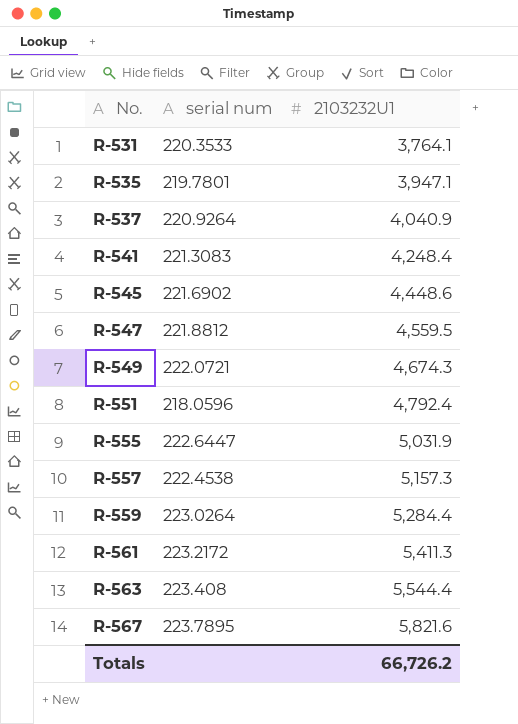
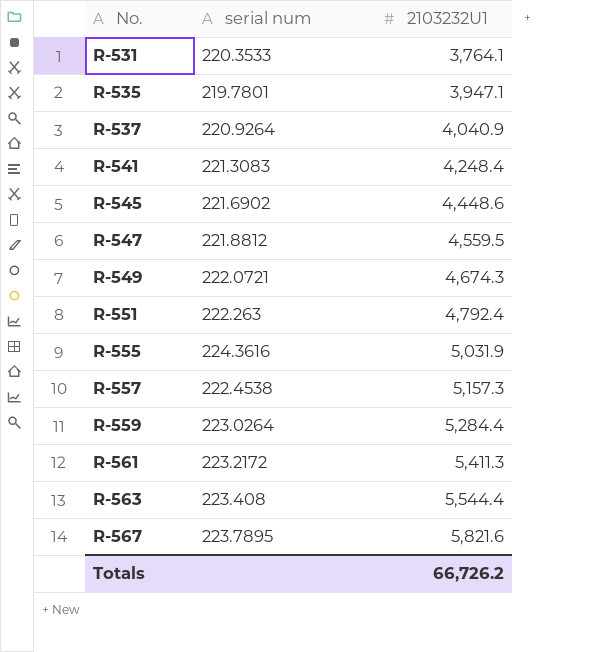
R-551 | serial num: 218.0596 -> 222.263
R-555 | serial num: 222.6447 -> 224.3616

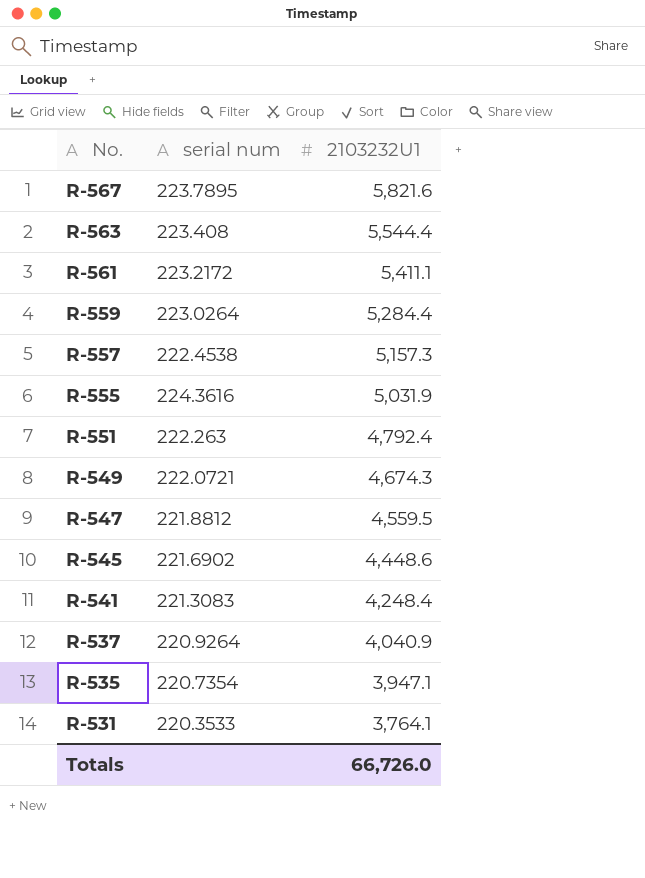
row order: No. ascending -> No. descending
R-561 | 2103232U1: 5,411.3 -> 5,411.1
R-535 | serial num: 219.7801 -> 220.7354
Totals | 2103232U1: 66,726.2 -> 66,726.0

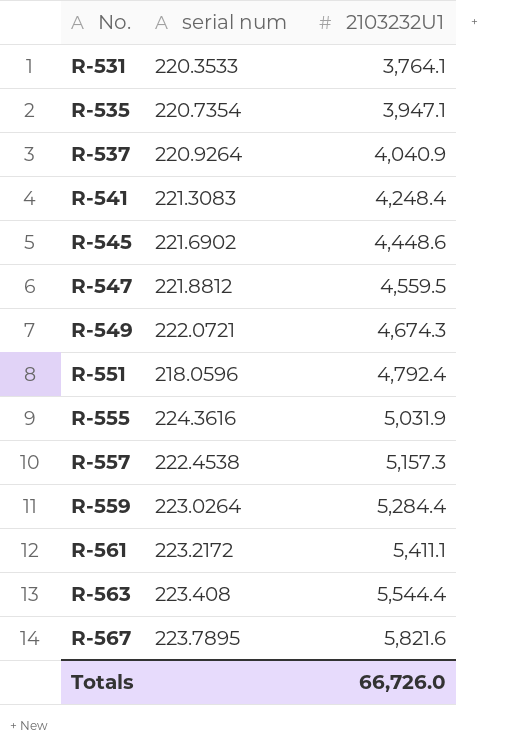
row order: No. descending -> No. ascending
R-551 | serial num: 222.263 -> 218.0596

